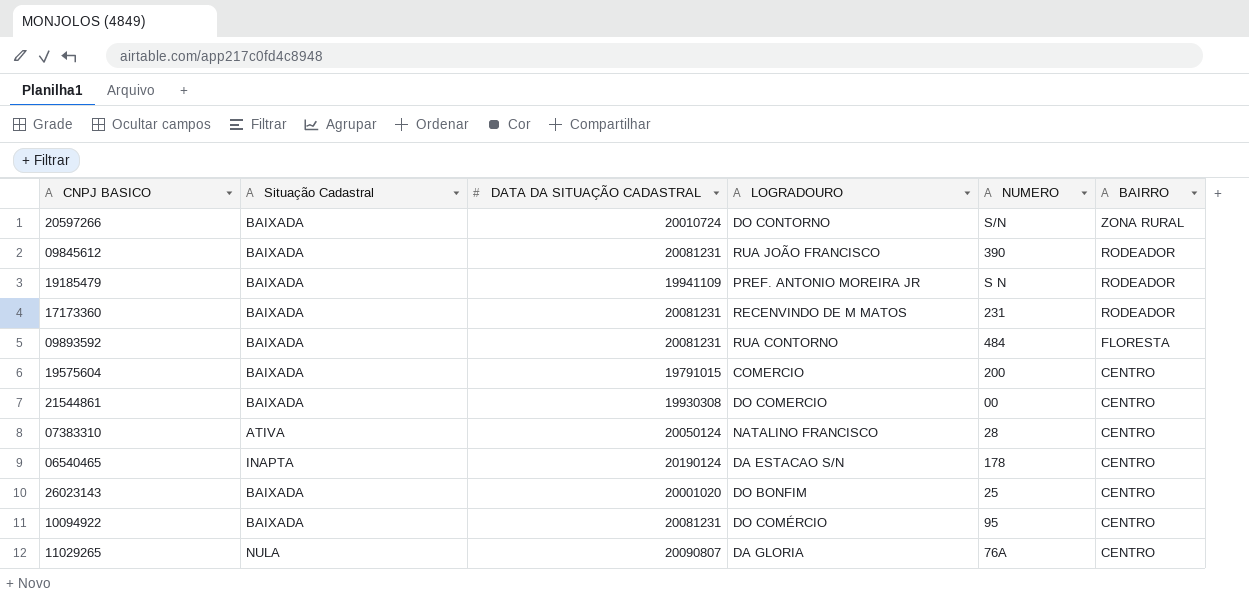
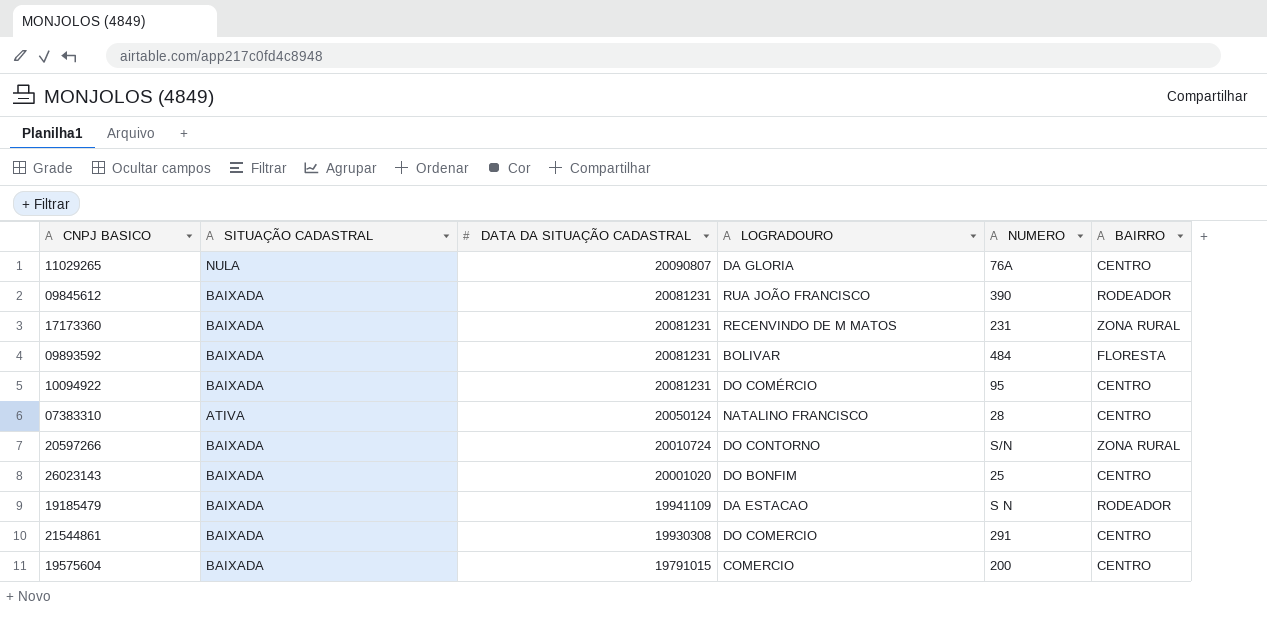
row order: BAIRRO descending -> DATA DA SITUAÇÃO CADASTRAL descending
column name: Situação Cadastral -> SITUAÇÃO CADASTRAL
row 06540465: INAPTA | 20190124 | DA ESTACAO S/N | 178 | CENTRO -> none
17173360 | BAIRRO: RODEADOR -> ZONA RURAL
09893592 | LOGRADOURO: RUA CONTORNO -> BOLIVAR
19185479 | LOGRADOURO: PREF. ANTONIO MOREIRA JR -> DA ESTACAO
21544861 | NUMERO: 00 -> 291

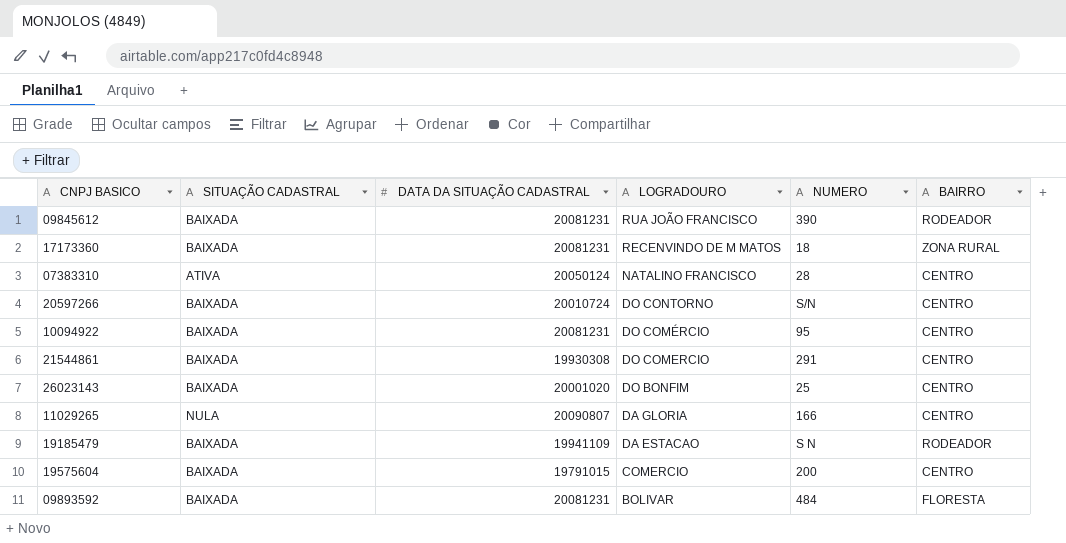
row order: DATA DA SITUAÇÃO CADASTRAL descending -> LOGRADOURO descending
17173360 | NUMERO: 231 -> 18
20597266 | BAIRRO: ZONA RURAL -> CENTRO
11029265 | NUMERO: 76A -> 166

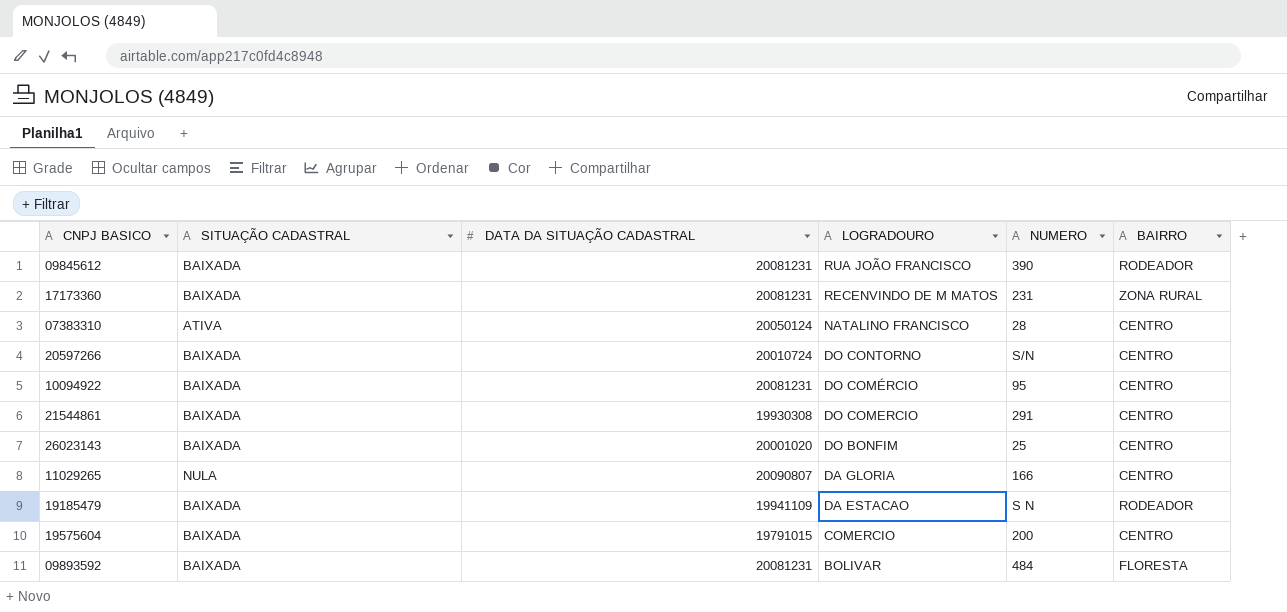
17173360 | NUMERO: 18 -> 231

